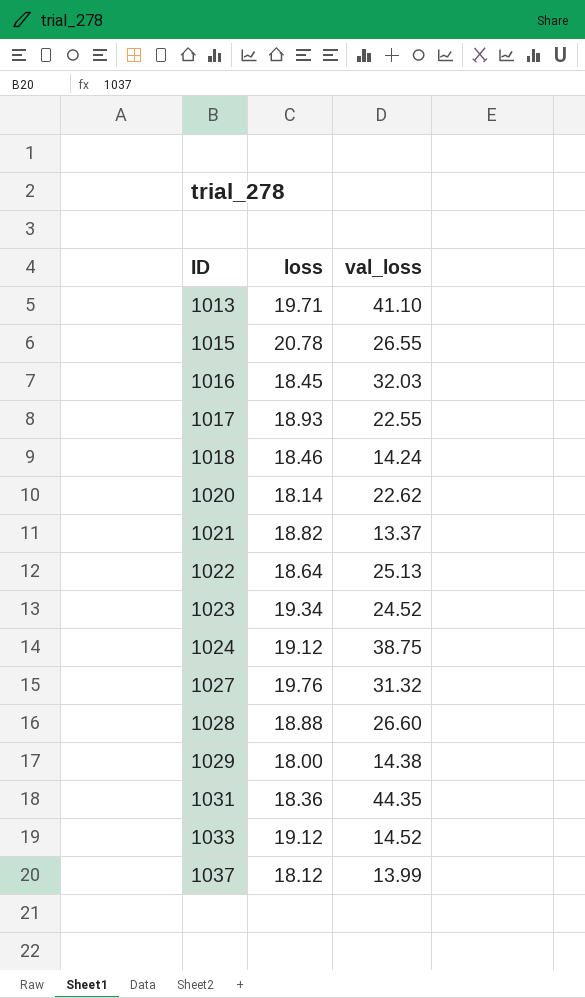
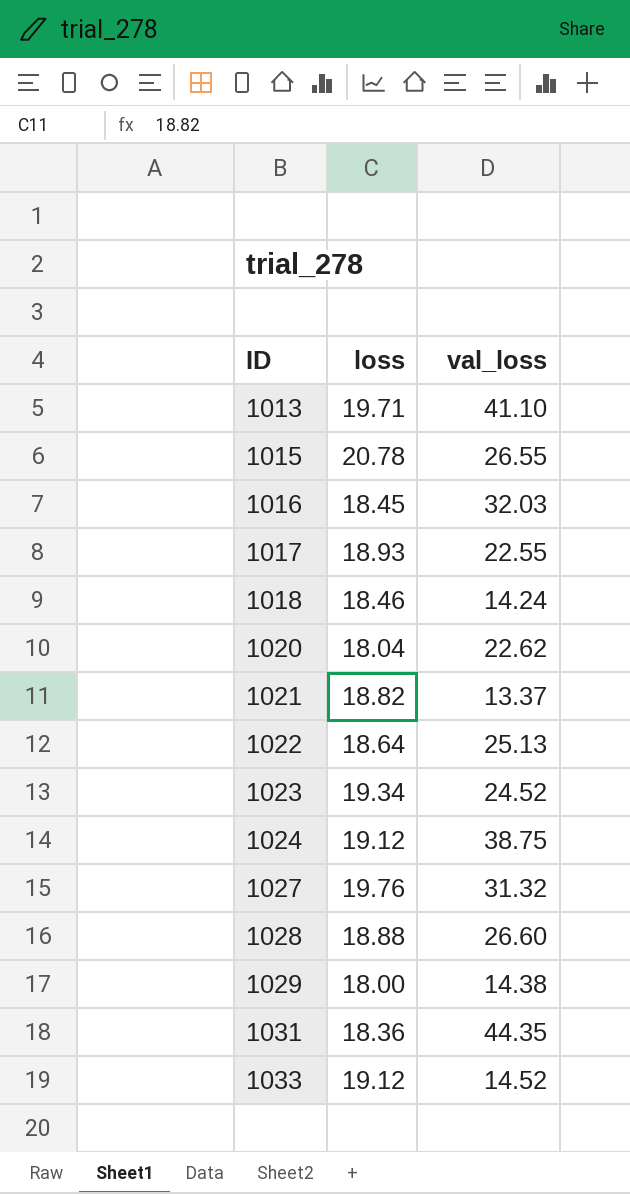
row 1037: 18.12 | 13.99 -> none
1020 | loss: 18.14 -> 18.04

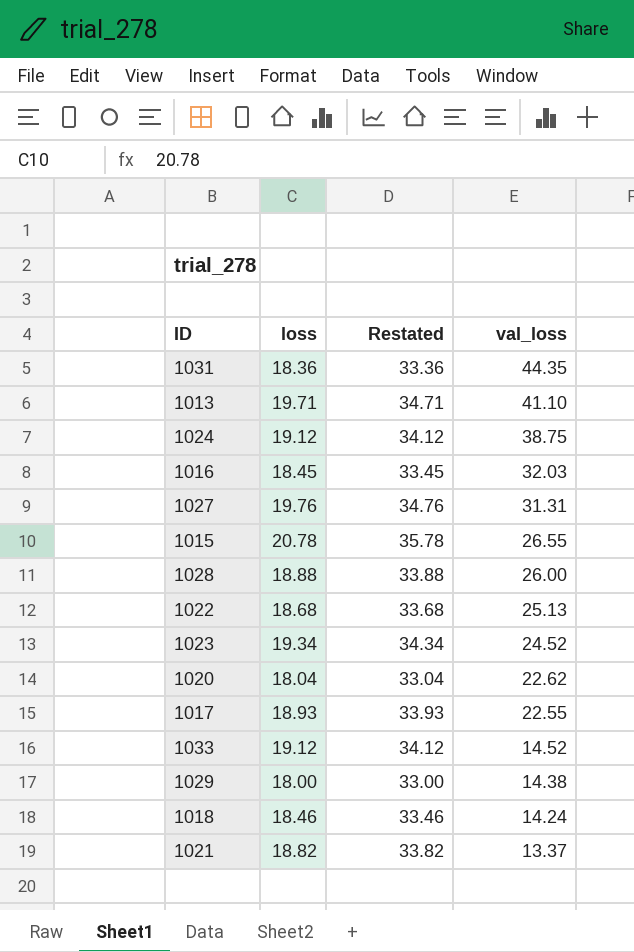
row order: ID ascending -> val_loss descending
column Restated | formula: none -> [loss] + 15
1027 | val_loss: 31.32 -> 31.31
1028 | val_loss: 26.60 -> 26.00
1022 | loss: 18.64 -> 18.68

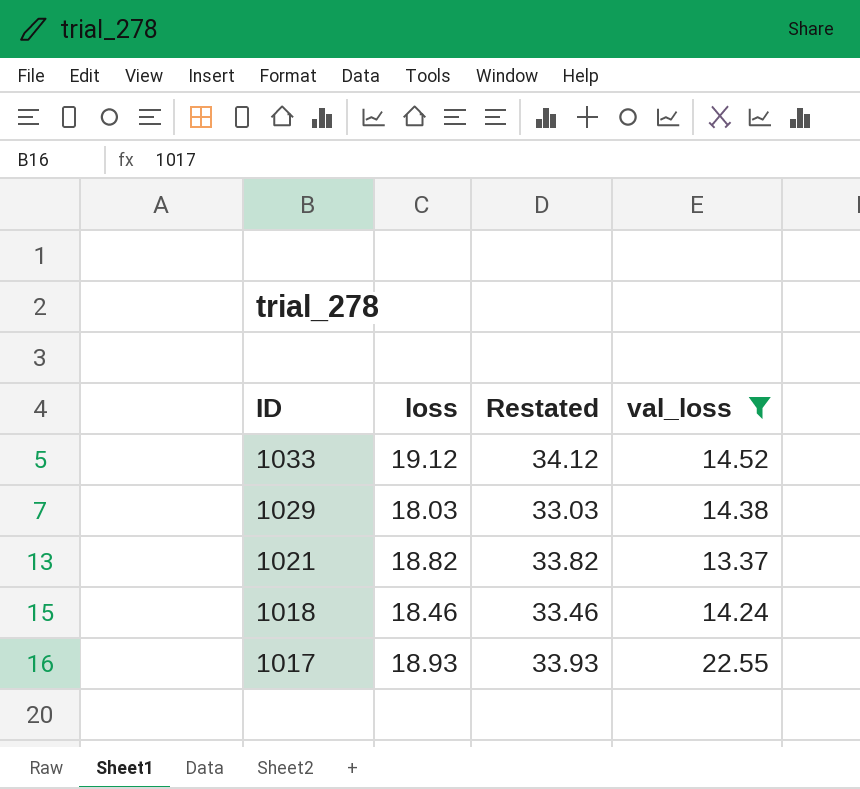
filter: none -> val_loss <= 22.55
row order: val_loss descending -> ID descending
1029 | loss: 18.00 -> 18.03
1029 | Restated: 33.00 -> 33.03

